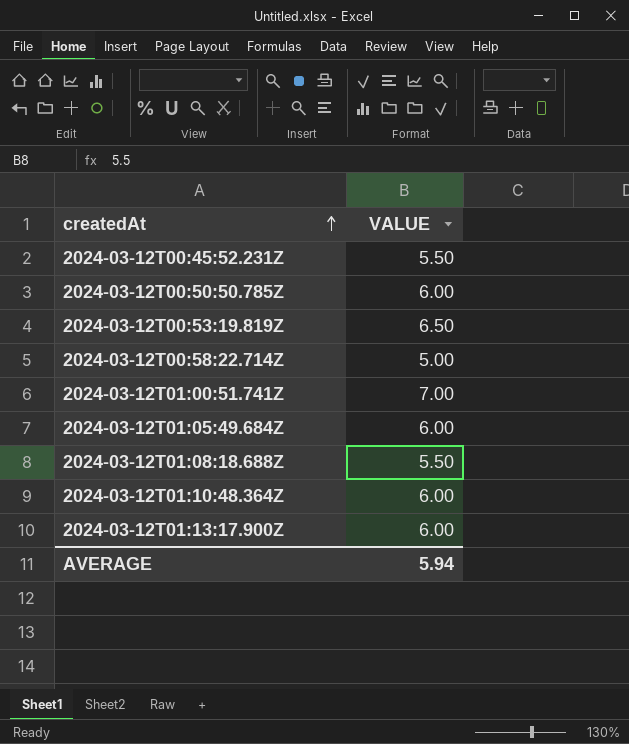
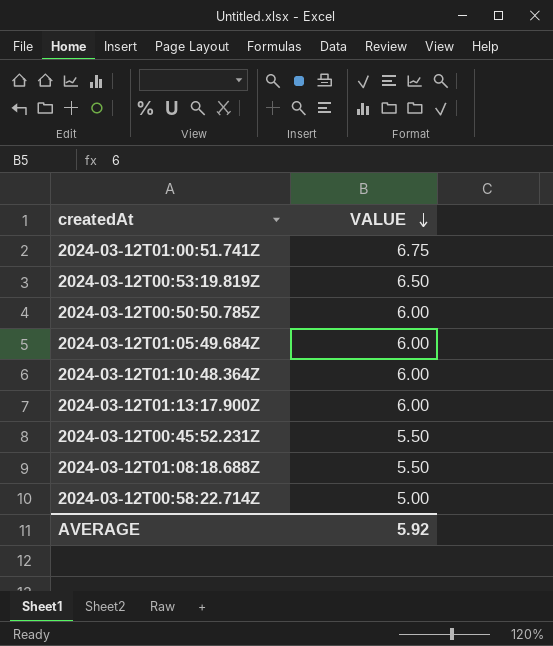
row order: createdAt ascending -> VALUE descending
2024-03-12T01:00:51.741Z | VALUE: 7.00 -> 6.75
AVERAGE | VALUE: 5.94 -> 5.92

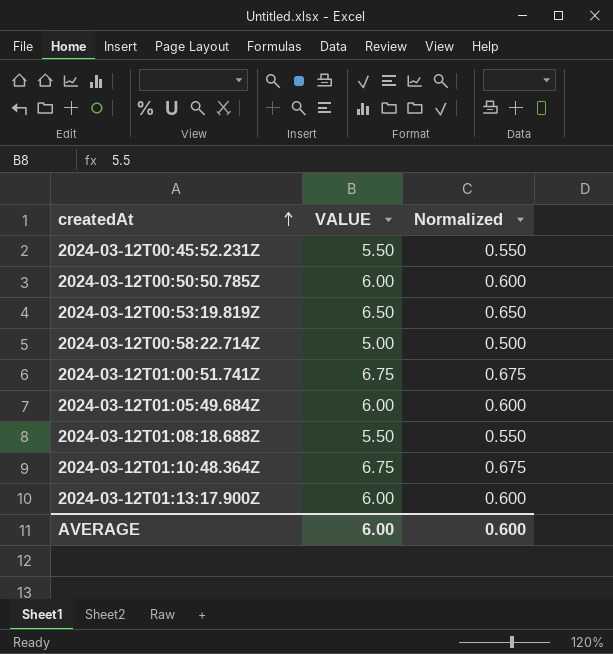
row order: VALUE descending -> createdAt ascending
column Normalized | formula: none -> [VALUE] * 0.1
2024-03-12T01:10:48.364Z | VALUE: 6.00 -> 6.75
AVERAGE | VALUE: 5.92 -> 6.00

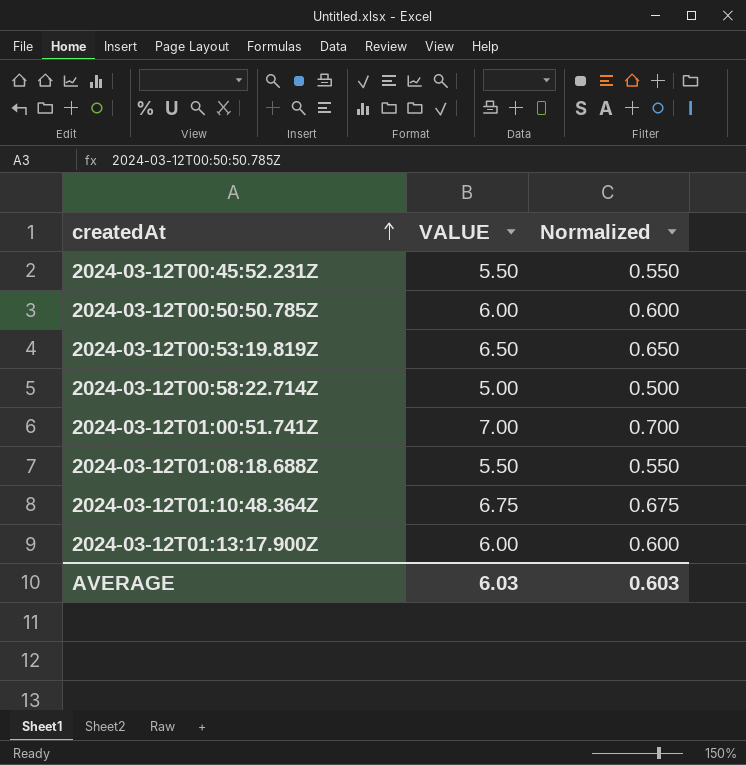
row 2024-03-12T01:05:49.684Z: 6.00 | 0.600 -> none
2024-03-12T01:00:51.741Z | VALUE: 6.75 -> 7.00
2024-03-12T01:00:51.741Z | Normalized: 0.675 -> 0.700
AVERAGE | VALUE: 6.00 -> 6.03
AVERAGE | Normalized: 0.600 -> 0.603

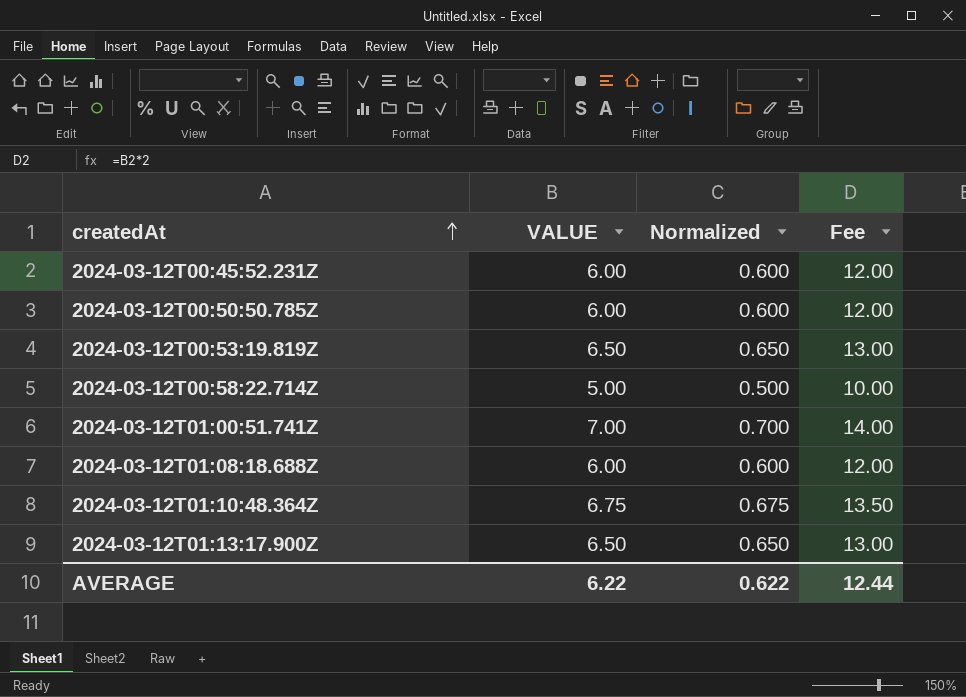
column Fee | formula: none -> [VALUE] * 2
2024-03-12T00:45:52.231Z | VALUE: 5.50 -> 6.00
2024-03-12T00:45:52.231Z | Normalized: 0.550 -> 0.600
2024-03-12T01:08:18.688Z | VALUE: 5.50 -> 6.00
2024-03-12T01:08:18.688Z | Normalized: 0.550 -> 0.600
2024-03-12T01:13:17.900Z | VALUE: 6.00 -> 6.50
2024-03-12T01:13:17.900Z | Normalized: 0.600 -> 0.650
AVERAGE | VALUE: 6.03 -> 6.22
AVERAGE | Normalized: 0.603 -> 0.622

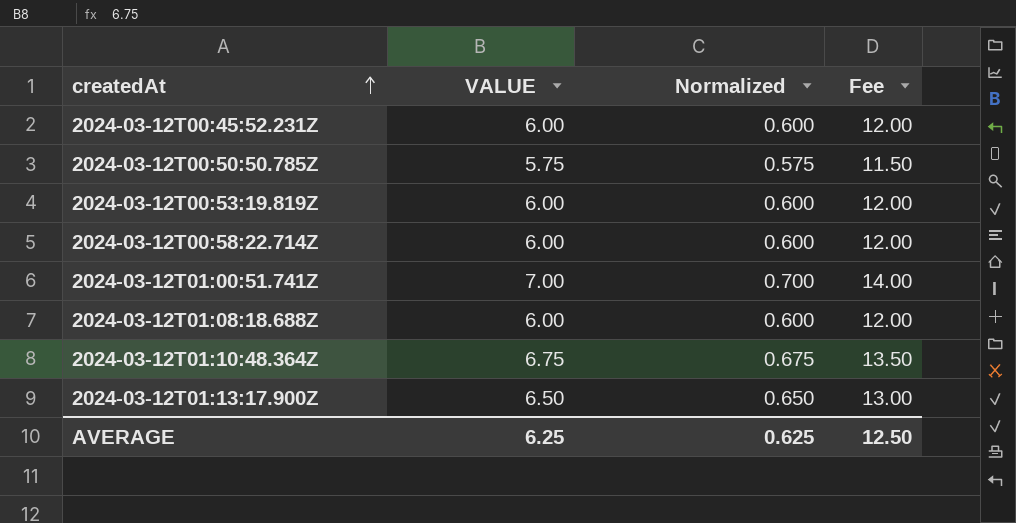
2024-03-12T00:50:50.785Z | VALUE: 6.00 -> 5.75
2024-03-12T00:50:50.785Z | Normalized: 0.600 -> 0.575
2024-03-12T00:50:50.785Z | Fee: 12.00 -> 11.50
2024-03-12T00:53:19.819Z | VALUE: 6.50 -> 6.00
2024-03-12T00:53:19.819Z | Normalized: 0.650 -> 0.600
2024-03-12T00:53:19.819Z | Fee: 13.00 -> 12.00
2024-03-12T00:58:22.714Z | VALUE: 5.00 -> 6.00
2024-03-12T00:58:22.714Z | Normalized: 0.500 -> 0.600
2024-03-12T00:58:22.714Z | Fee: 10.00 -> 12.00
AVERAGE | VALUE: 6.22 -> 6.25
AVERAGE | Normalized: 0.622 -> 0.625
AVERAGE | Fee: 12.44 -> 12.50

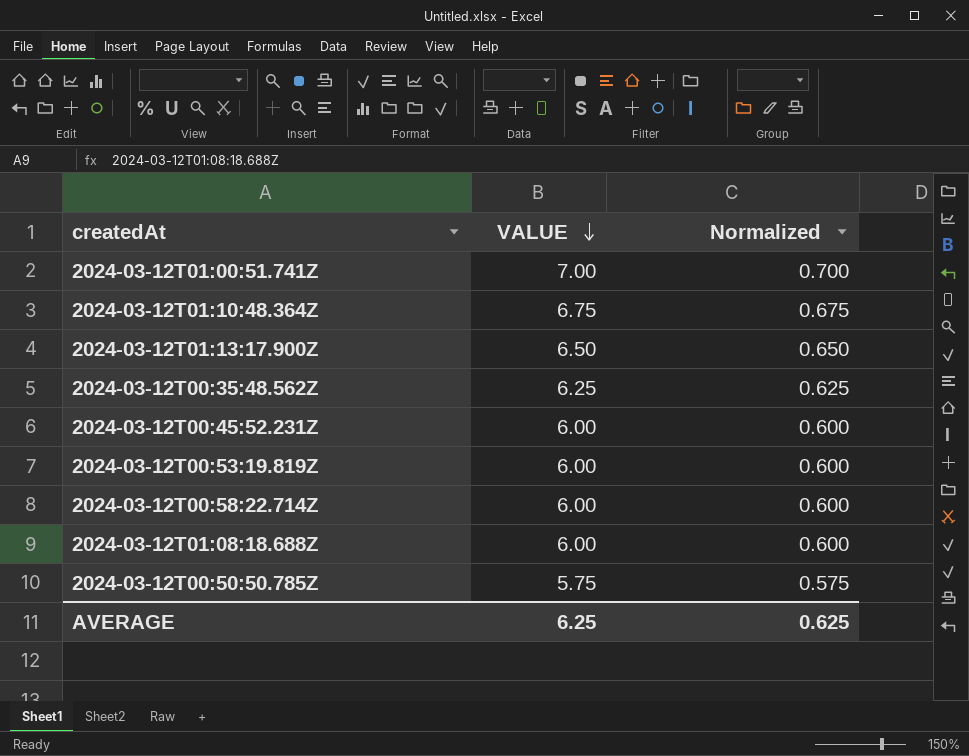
row order: createdAt ascending -> VALUE descending
column Fee | formula: [VALUE] * 2 -> none
row 2024-03-12T00:35:48.562Z: none -> 6.25 | 0.625

